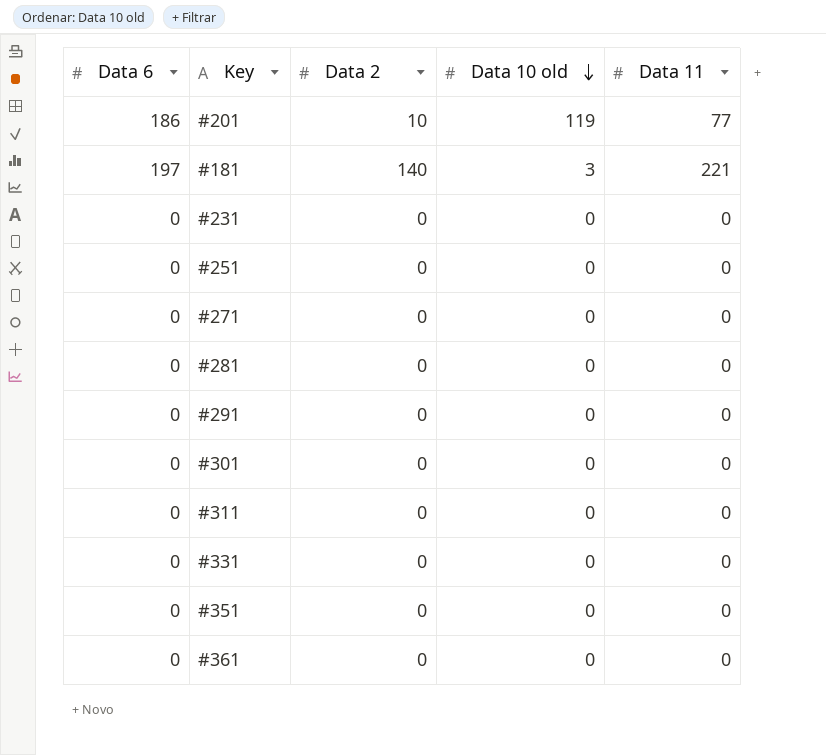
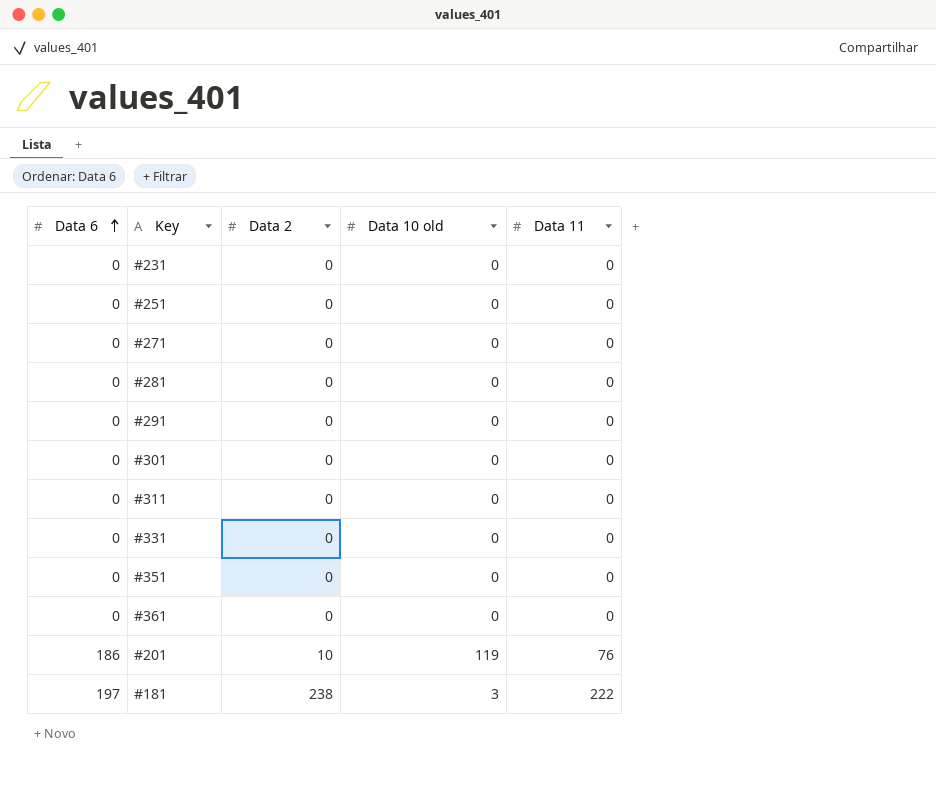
row order: Data 10 old descending -> Data 6 ascending
#201 | Data 11: 77 -> 76
#181 | Data 2: 140 -> 238
#181 | Data 11: 221 -> 222

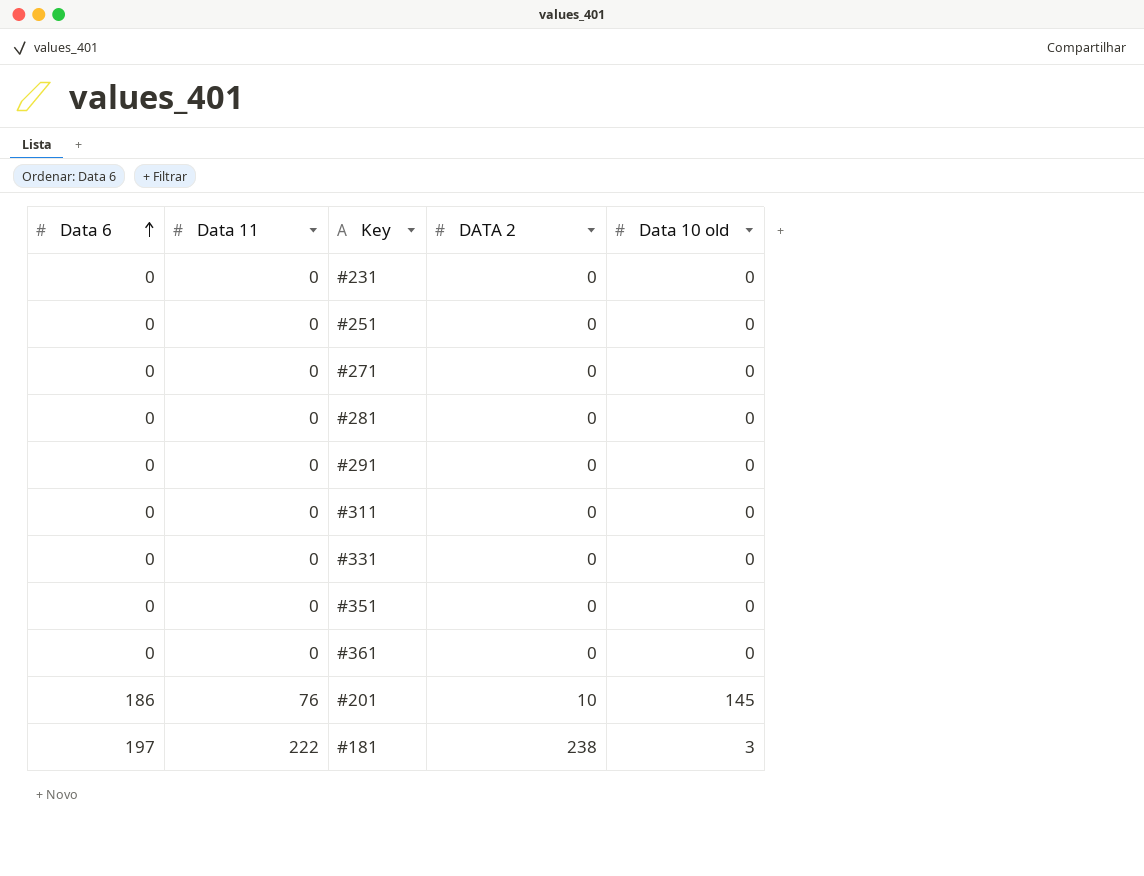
column Data 11 | position: 5 -> 2
column name: Data 2 -> DATA 2
row #301: 0 | 0 | 0 | 0 -> none
#201 | Data 10 old: 119 -> 145

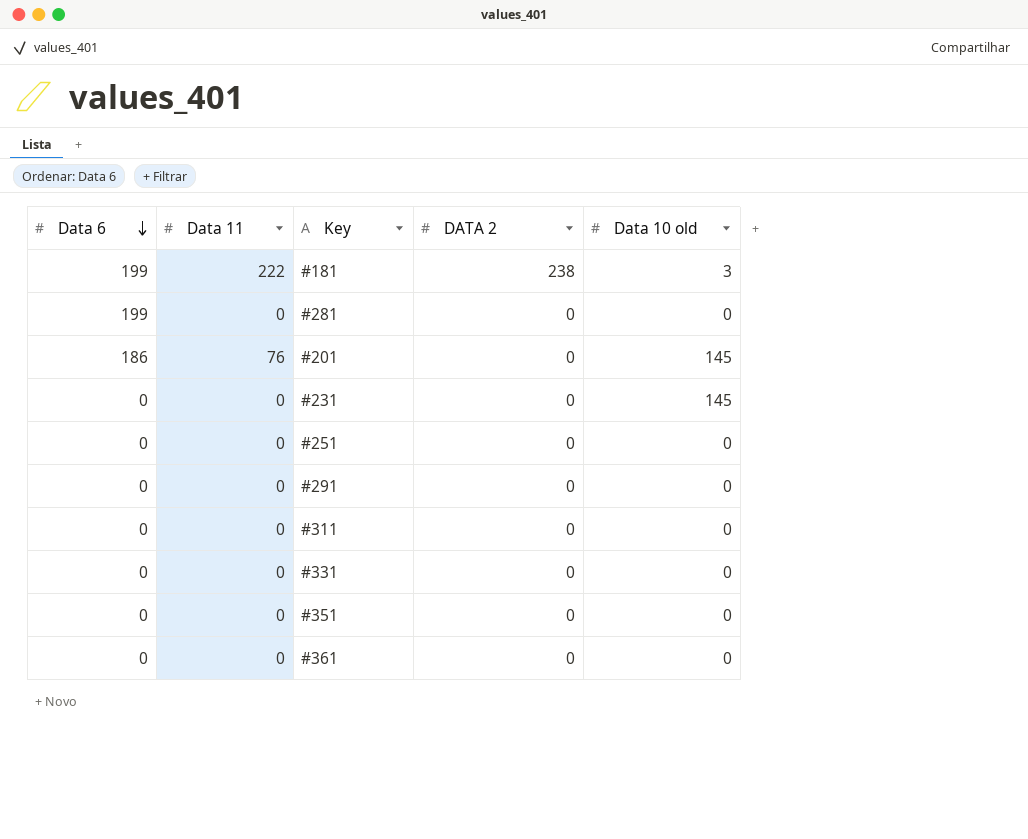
row order: Data 6 ascending -> Data 6 descending
row #271: 0 | 0 | 0 | 0 -> none
#181 | Data 6: 197 -> 199
#281 | Data 6: 0 -> 199
#201 | DATA 2: 10 -> 0
#231 | Data 10 old: 0 -> 145

